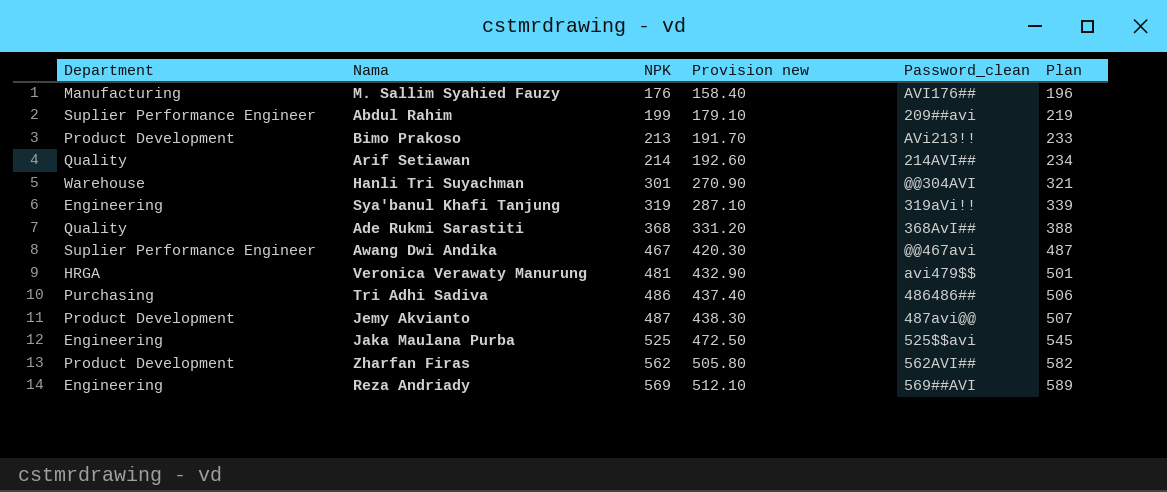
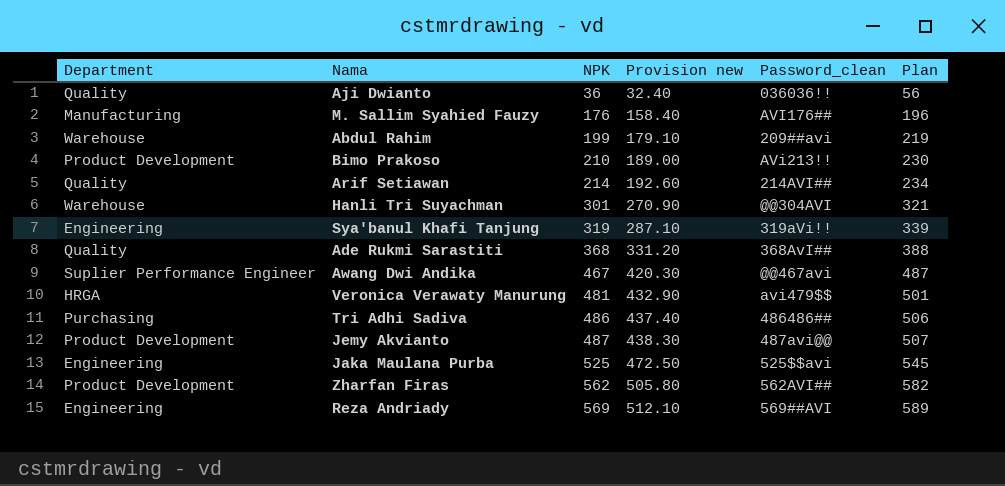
row Aji Dwianto: none -> Quality | 36 | 32.40 | 036036!! | 56
Abdul Rahim | Department: Suplier Performance Engineer -> Warehouse
Bimo Prakoso | NPK: 213 -> 210
Bimo Prakoso | Provision new: 191.70 -> 189.00
Bimo Prakoso | Plan: 233 -> 230

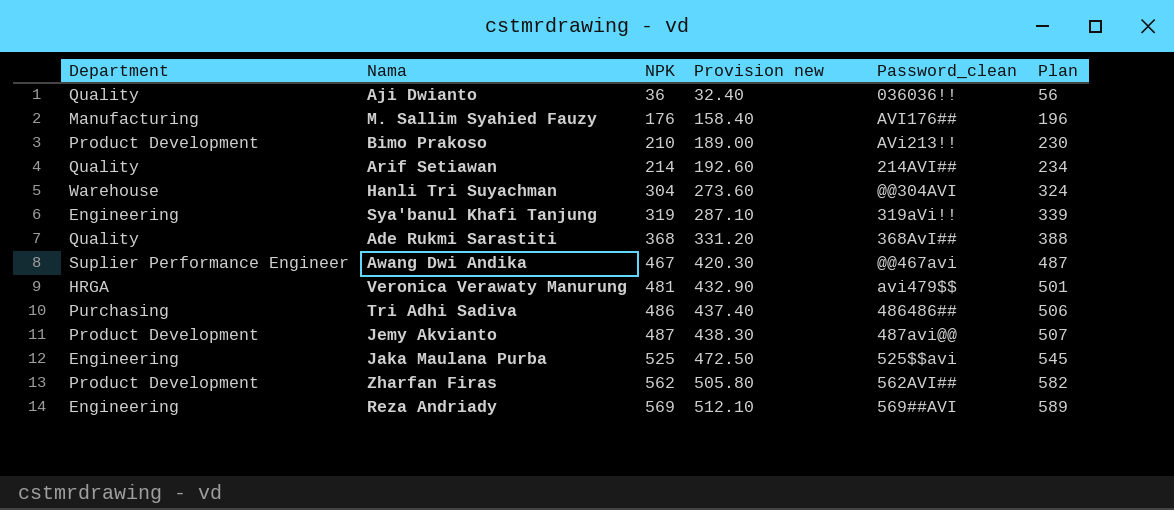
row Abdul Rahim: Warehouse | 199 | 179.10 | 209##avi | 219 -> none
Hanli Tri Suyachman | NPK: 301 -> 304
Hanli Tri Suyachman | Provision new: 270.90 -> 273.60
Hanli Tri Suyachman | Plan: 321 -> 324

